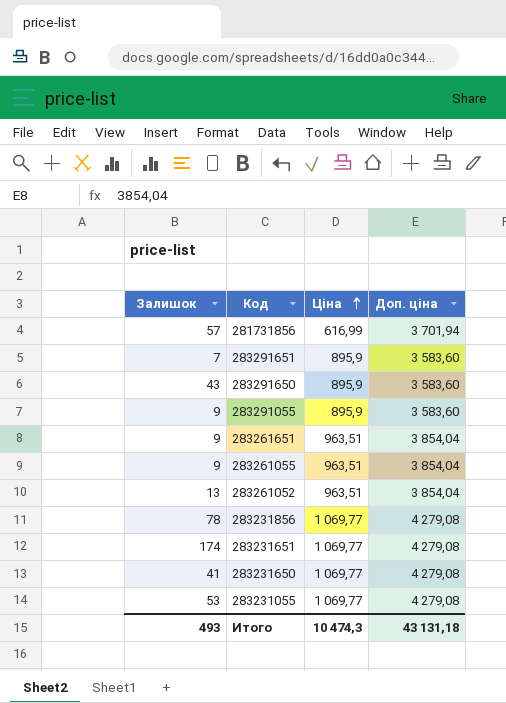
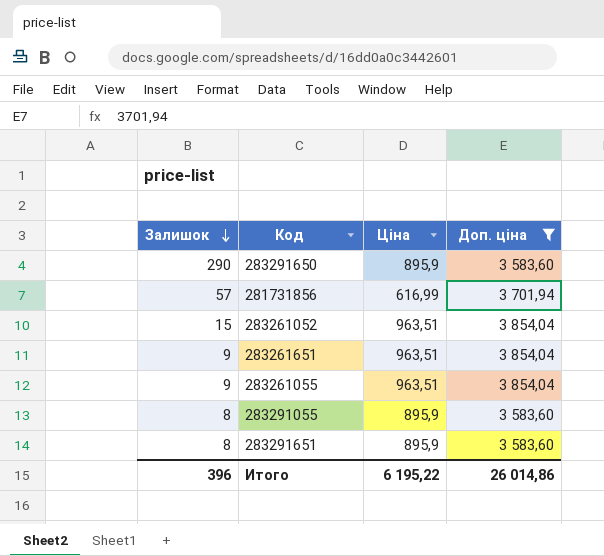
filter: none -> Доп. ціна != 4 279,08
row order: Ціна ascending -> Залишок descending
283291650 | Залишок: 43 -> 290
283261052 | Залишок: 13 -> 15
283291055 | Залишок: 9 -> 8
283291651 | Залишок: 7 -> 8
Итого | Залишок: 493 -> 396
Итого | Ціна: 10 474,3 -> 6 195,22
Итого | Доп. ціна: 43 131,18 -> 26 014,86

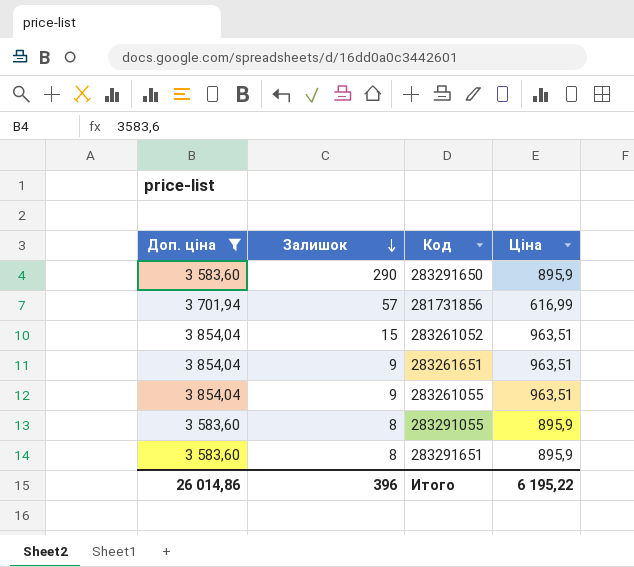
column Доп. ціна | position: 4 -> 1

